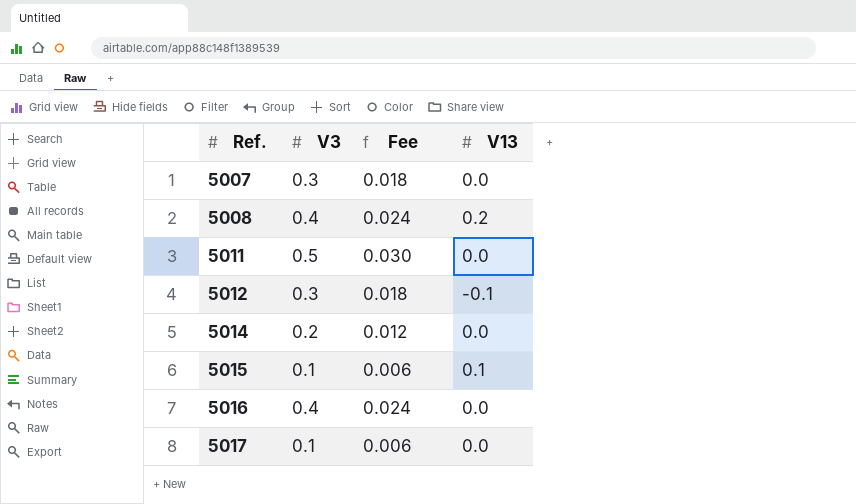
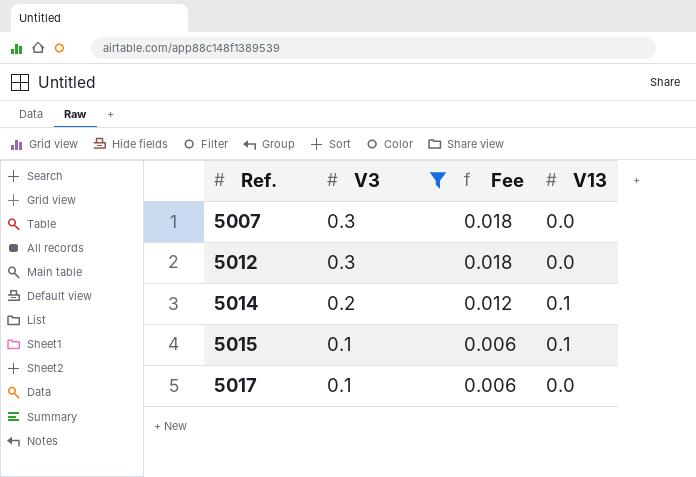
filter: none -> V3 <= 0.3
5012 | V13: -0.1 -> 0.0
5014 | V13: 0.0 -> 0.1

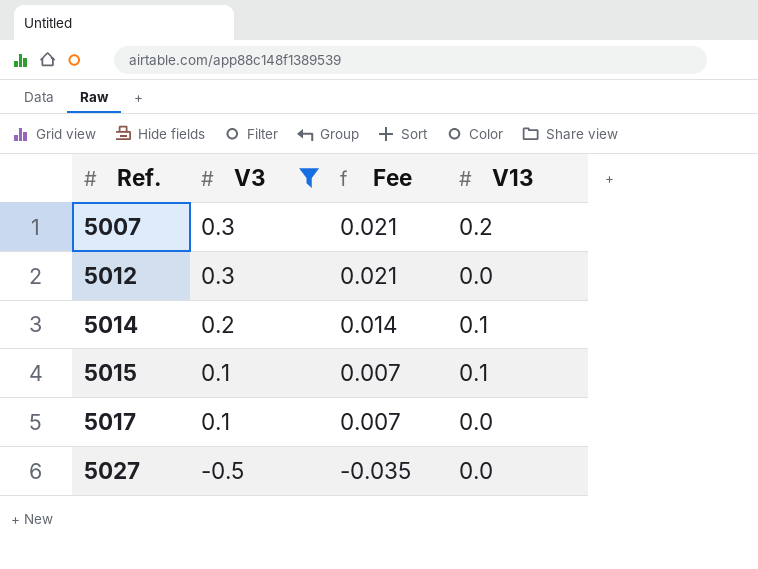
column Fee | formula: [V3] * 0.06 -> [V3] * 0.07
5007 | V13: 0.0 -> 0.2
row 5027: none -> -0.5 | -0.035 | 0.0

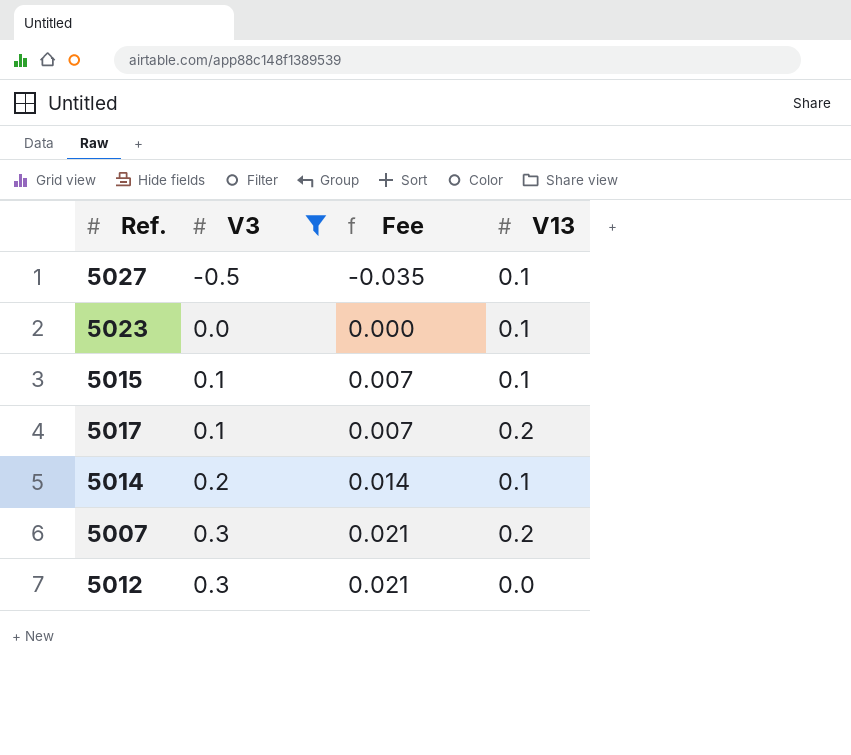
row order: Ref. ascending -> V3 ascending
5027 | V13: 0.0 -> 0.1
row 5023: none -> 0.0 | 0.000 | 0.1
5017 | V13: 0.0 -> 0.2

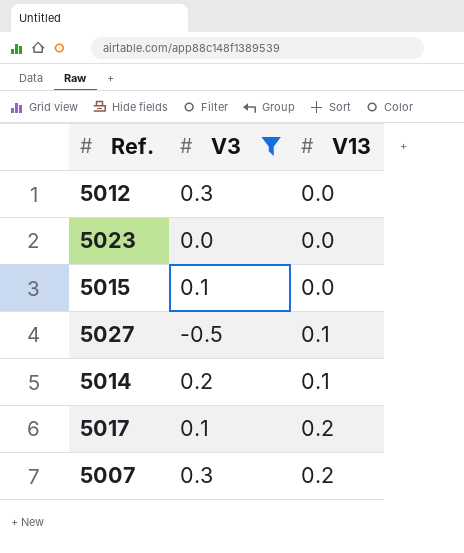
row order: V3 ascending -> V13 ascending
column Fee | formula: [V3] * 0.07 -> none
5023 | V13: 0.1 -> 0.0
5015 | V13: 0.1 -> 0.0

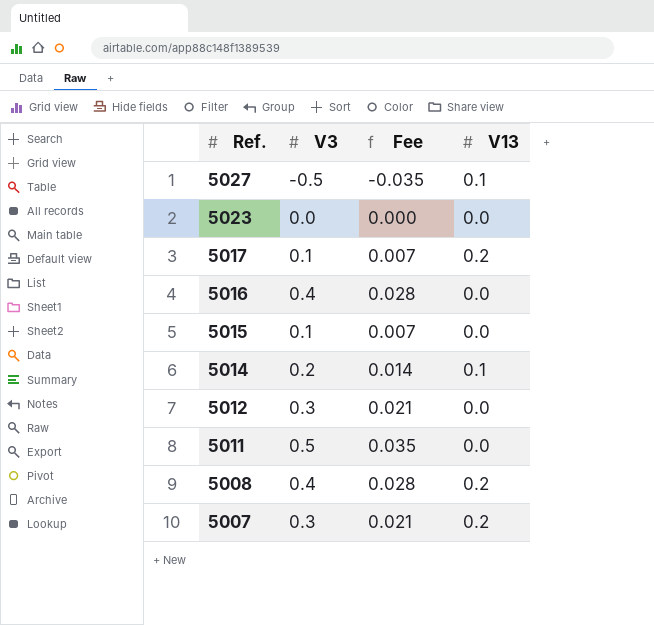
filter: V3 <= 0.3 -> none
row order: V13 ascending -> Ref. descending
column Fee | formula: none -> [V3] * 0.07

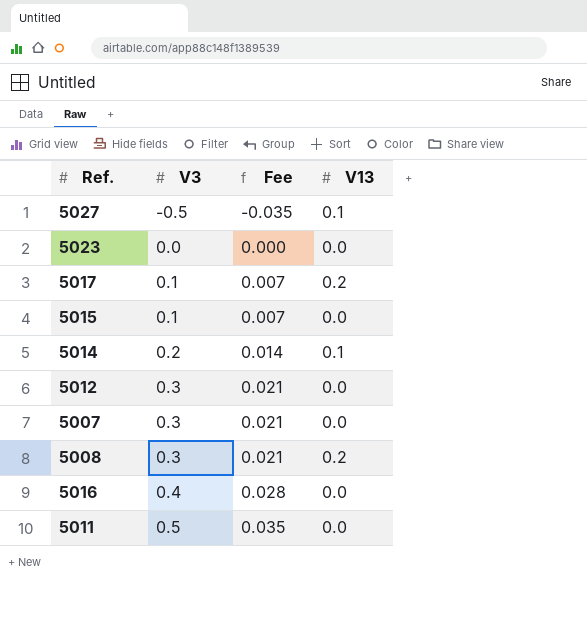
row order: Ref. descending -> V3 ascending
5007 | V13: 0.2 -> 0.0
5008 | V3: 0.4 -> 0.3
5008 | Fee: 0.028 -> 0.021

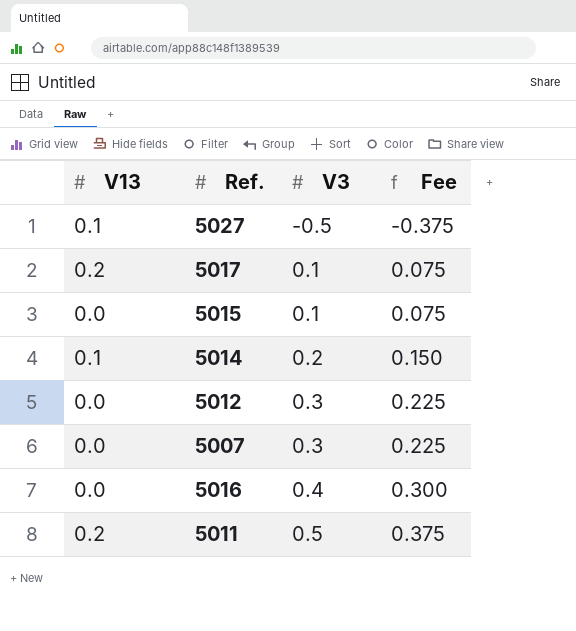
column V13 | position: 4 -> 1
column Fee | formula: [V3] * 0.07 -> [V3] * 0.75
row 5023: 0.0 | 0.000 | 0.0 -> none
row 5008: 0.3 | 0.021 | 0.2 -> none
5011 | V13: 0.0 -> 0.2

